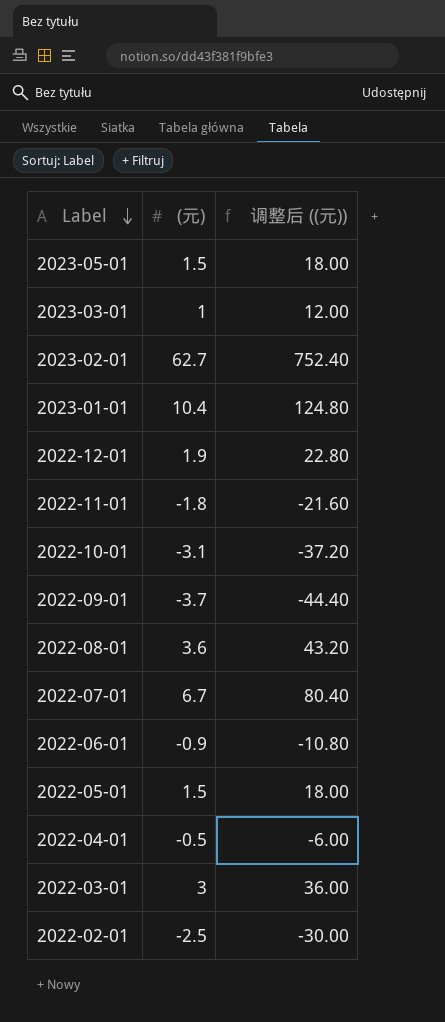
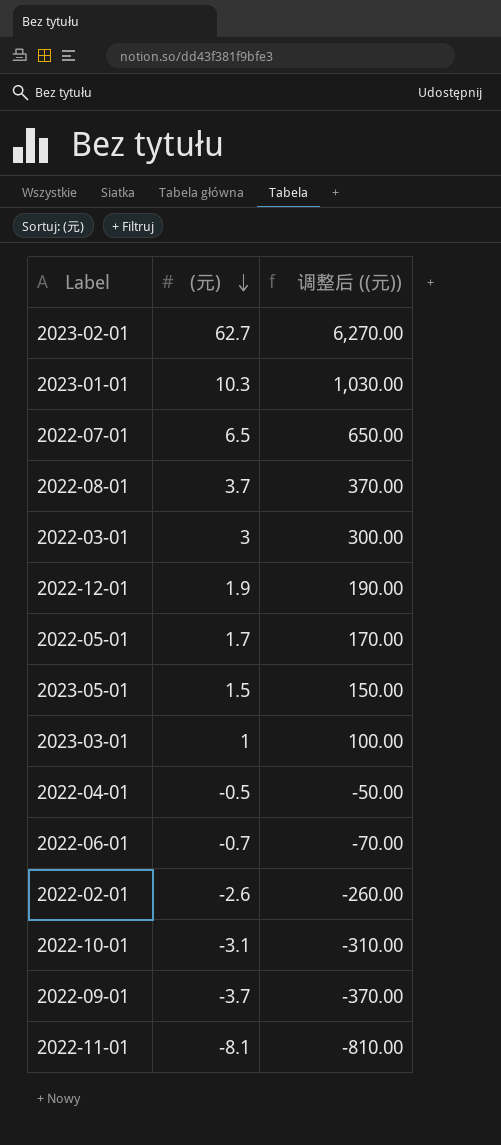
row order: Label descending -> (元) descending
column 调整后 ((元)) | formula: [(元)] * 12 -> [(元)] * 100
2023-01-01 | (元): 10.4 -> 10.3
2022-07-01 | (元): 6.7 -> 6.5
2022-08-01 | (元): 3.6 -> 3.7
2022-05-01 | (元): 1.5 -> 1.7
2022-06-01 | (元): -0.9 -> -0.7
2022-02-01 | (元): -2.5 -> -2.6
2022-11-01 | (元): -1.8 -> -8.1

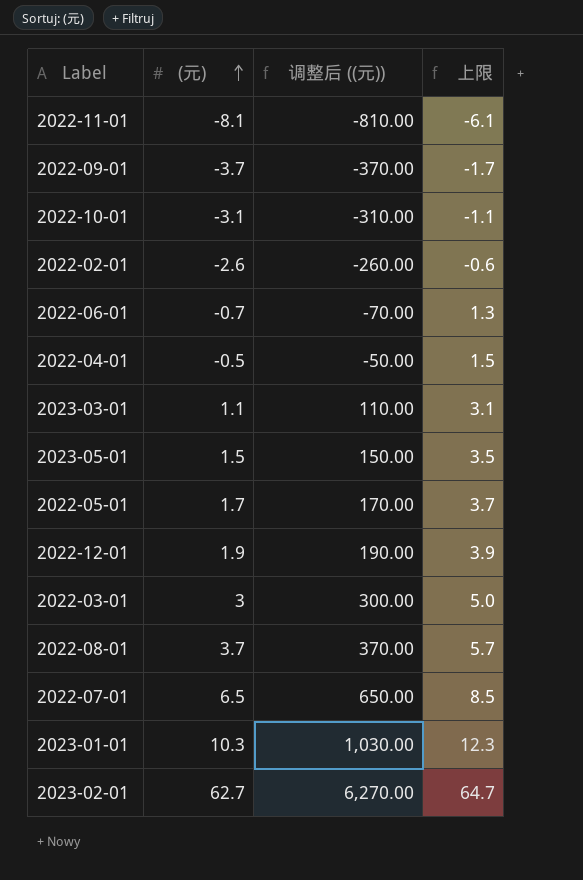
row order: (元) descending -> (元) ascending
column 上限 | formula: none -> [(元)] + 2
2023-03-01 | (元): 1 -> 1.1
2023-03-01 | 调整后 ((元)): 100.00 -> 110.00

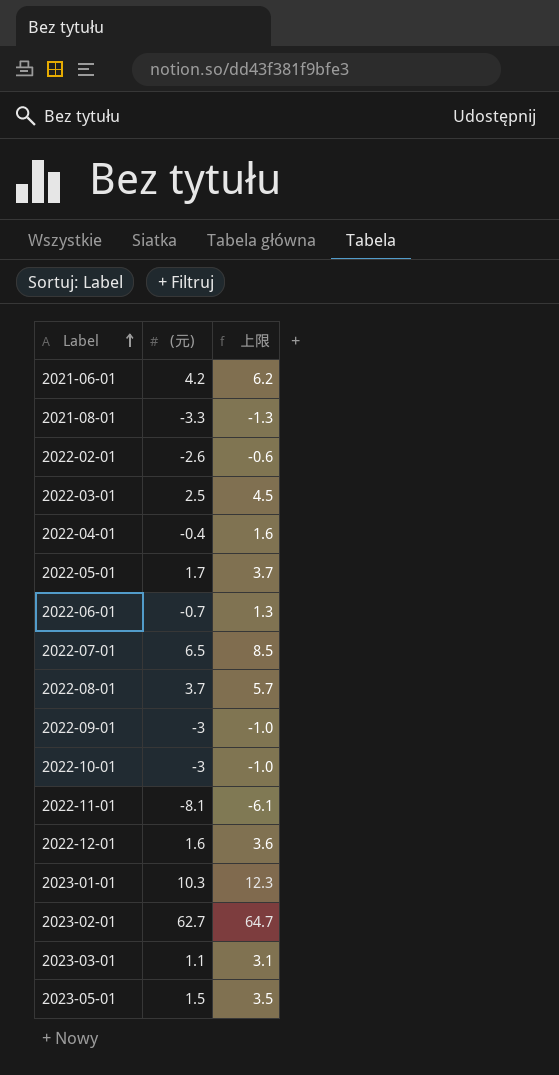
row order: (元) ascending -> Label ascending
column 调整后 ((元)) | formula: [(元)] * 100 -> none
row 2021-06-01: none -> 4.2 | 6.2
row 2021-08-01: none -> -3.3 | -1.3
2022-03-01 | (元): 3 -> 2.5
2022-03-01 | 上限: 5.0 -> 4.5
2022-04-01 | (元): -0.5 -> -0.4
2022-04-01 | 上限: 1.5 -> 1.6
2022-09-01 | (元): -3.7 -> -3
2022-09-01 | 上限: -1.7 -> -1.0
2022-10-01 | (元): -3.1 -> -3
2022-10-01 | 上限: -1.1 -> -1.0
2022-12-01 | (元): 1.9 -> 1.6
2022-12-01 | 上限: 3.9 -> 3.6

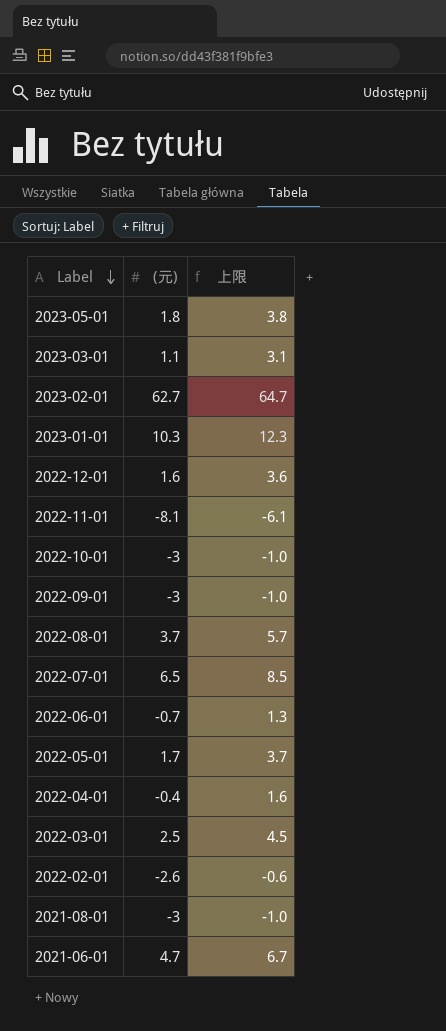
row order: Label ascending -> Label descending
2023-05-01 | (元): 1.5 -> 1.8
2023-05-01 | 上限: 3.5 -> 3.8
2021-08-01 | (元): -3.3 -> -3
2021-08-01 | 上限: -1.3 -> -1.0
2021-06-01 | (元): 4.2 -> 4.7
2021-06-01 | 上限: 6.2 -> 6.7

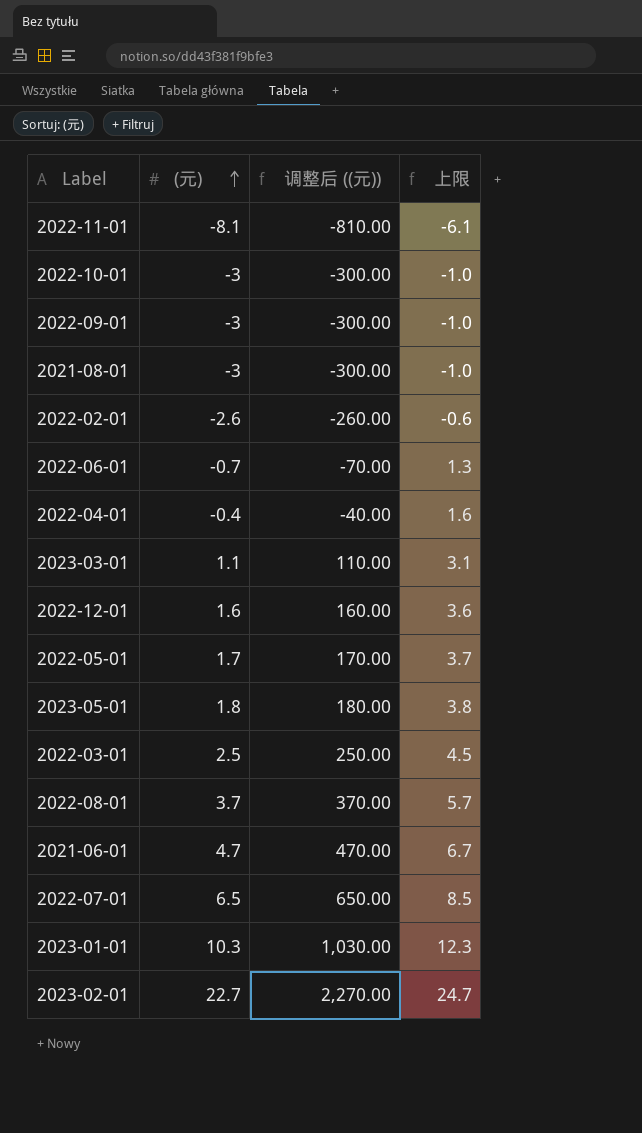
row order: Label descending -> (元) ascending
column 调整后 ((元)) | formula: none -> [(元)] * 100
2023-02-01 | (元): 62.7 -> 22.7
2023-02-01 | 上限: 64.7 -> 24.7

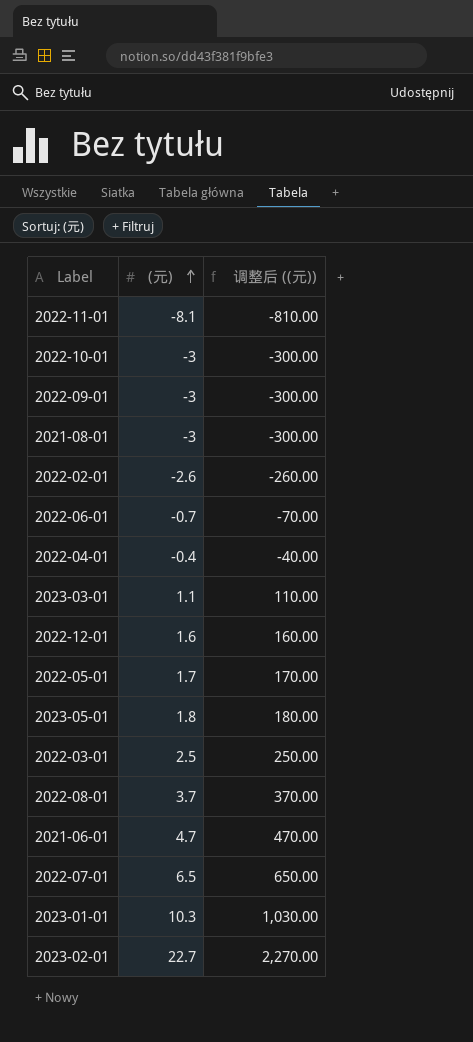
column 上限 | formula: [(元)] + 2 -> none

